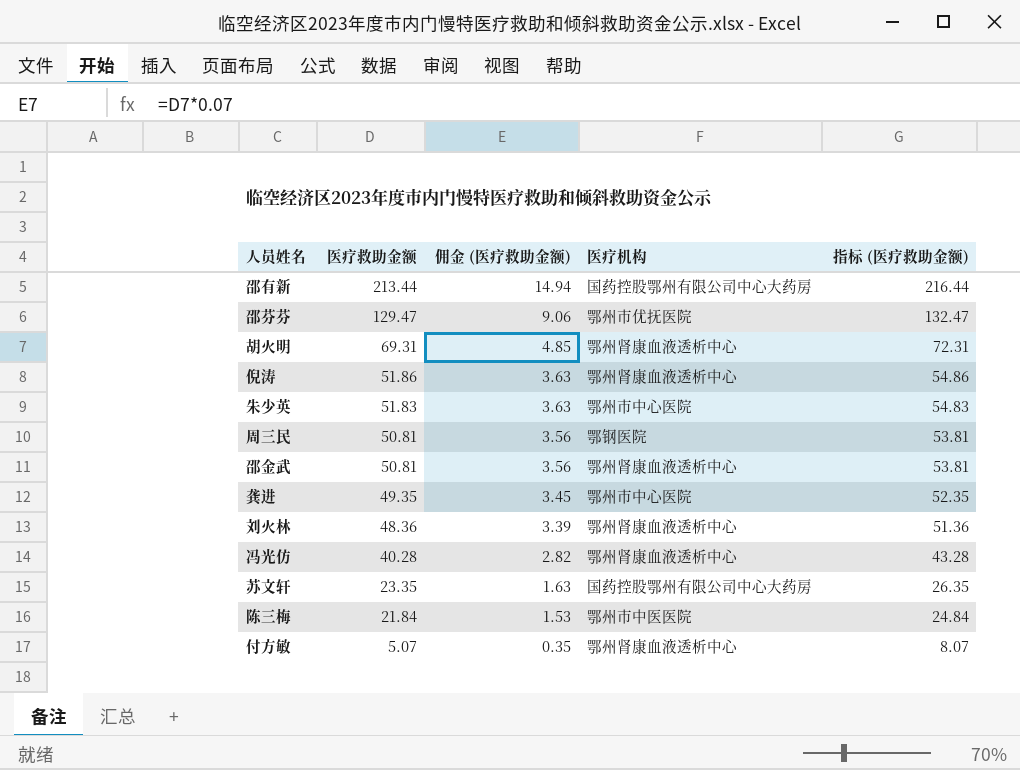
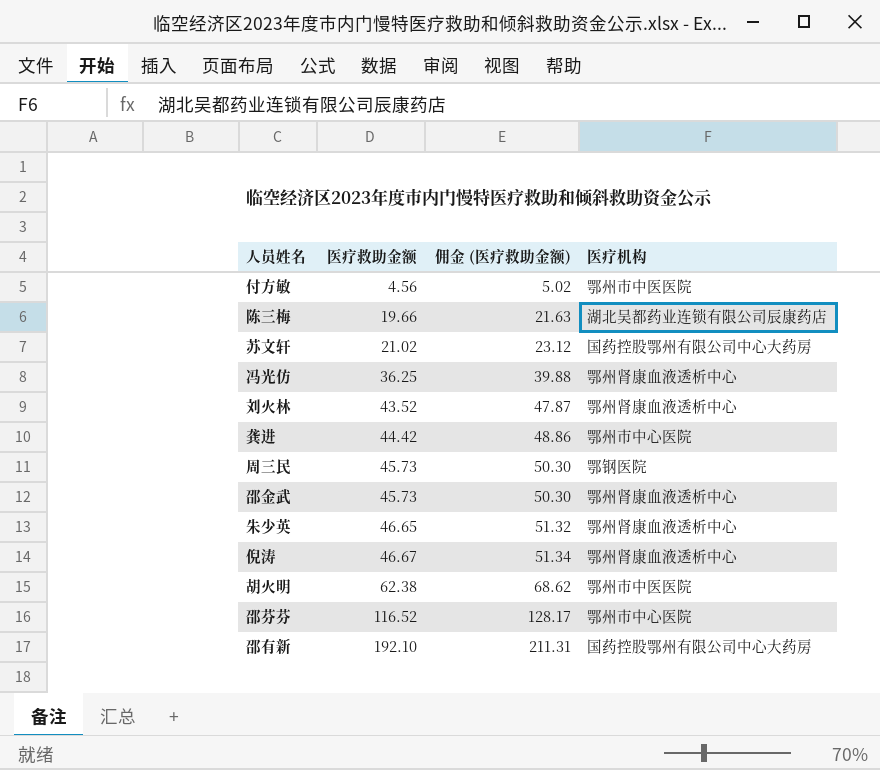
row order: 医疗救助金额 descending -> 医疗救助金额 ascending
column 指标 (医疗救助金额) | formula: [医疗救助金额] + 3 -> none
column 佣金 (医疗救助金额) | formula: [医疗救助金额] * 0.07 -> [医疗救助金额] * 1.1
付方敏 | 医疗救助金额: 5.07 -> 4.56
付方敏 | 医疗机构: 鄂州肾康血液透析中心 -> 鄂州市中医医院
陈三梅 | 医疗救助金额: 21.84 -> 19.66
陈三梅 | 医疗机构: 鄂州市中医医院 -> 湖北吴都药业连锁有限公司辰康药店
苏文轩 | 医疗救助金额: 23.35 -> 21.02
冯光仿 | 医疗救助金额: 40.28 -> 36.25
刘火林 | 医疗救助金额: 48.36 -> 43.52
龚进 | 医疗救助金额: 49.35 -> 44.42
周三民 | 医疗救助金额: 50.81 -> 45.73
邵金武 | 医疗救助金额: 50.81 -> 45.73
朱少英 | 医疗救助金额: 51.83 -> 46.65
朱少英 | 医疗机构: 鄂州市中心医院 -> 鄂州肾康血液透析中心
倪涛 | 医疗救助金额: 51.86 -> 46.67
胡火明 | 医疗救助金额: 69.31 -> 62.38
胡火明 | 医疗机构: 鄂州肾康血液透析中心 -> 鄂州市中医医院
邵芬芬 | 医疗救助金额: 129.47 -> 116.52
邵芬芬 | 医疗机构: 鄂州市优抚医院 -> 鄂州市中心医院
邵有新 | 医疗救助金额: 213.44 -> 192.10

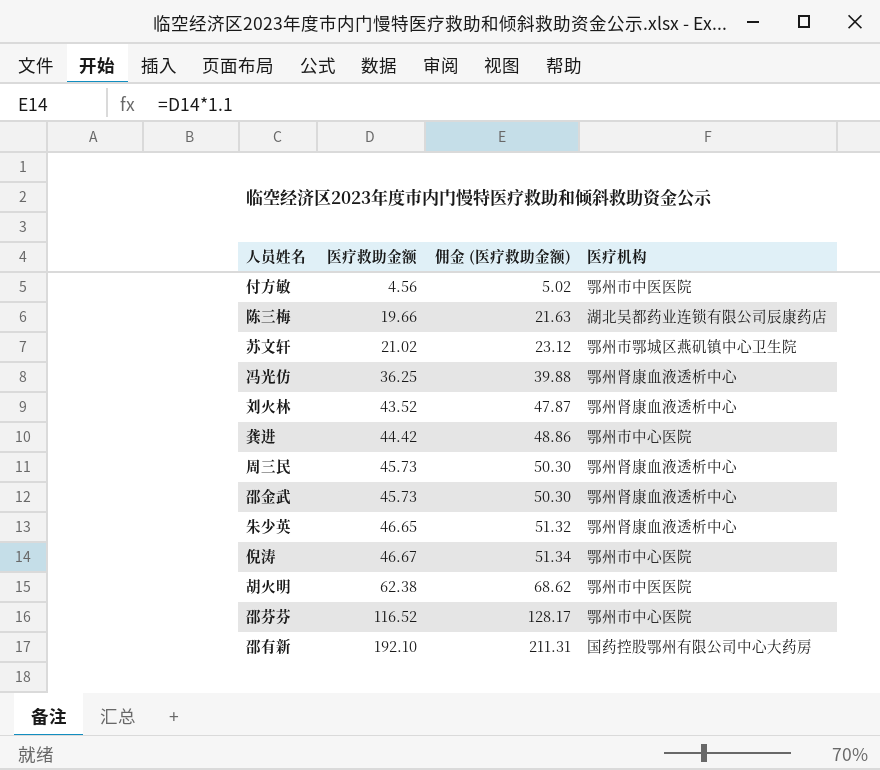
苏文轩 | 医疗机构: 国药控股鄂州有限公司中心大药房 -> 鄂州市鄂城区燕矶镇中心卫生院
周三民 | 医疗机构: 鄂钢医院 -> 鄂州肾康血液透析中心
倪涛 | 医疗机构: 鄂州肾康血液透析中心 -> 鄂州市中心医院

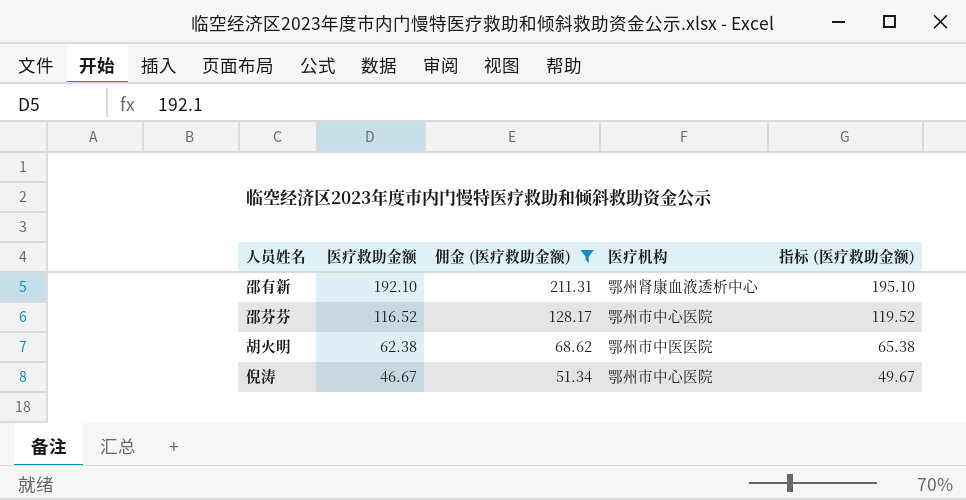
filter: none -> 佣金 (医疗救助金额) >= 51.34
row order: 医疗救助金额 ascending -> 医疗救助金额 descending
column 指标 (医疗救助金额) | formula: none -> [医疗救助金额] + 3
邵有新 | 医疗机构: 国药控股鄂州有限公司中心大药房 -> 鄂州肾康血液透析中心

